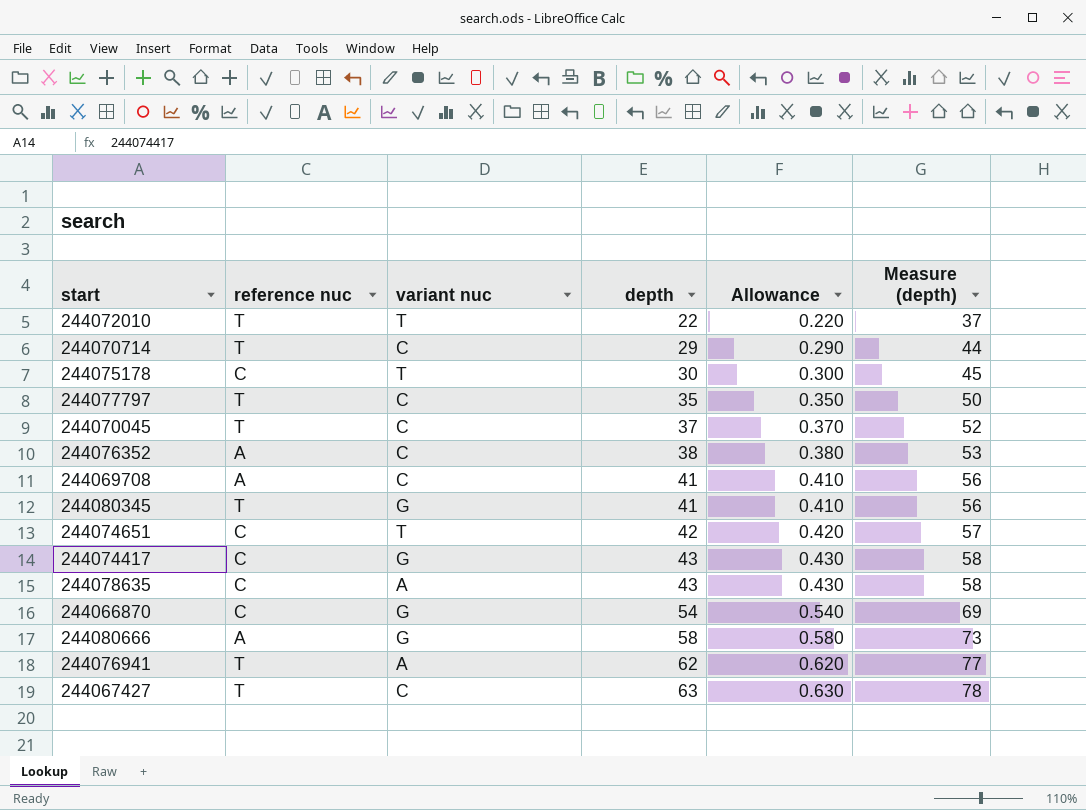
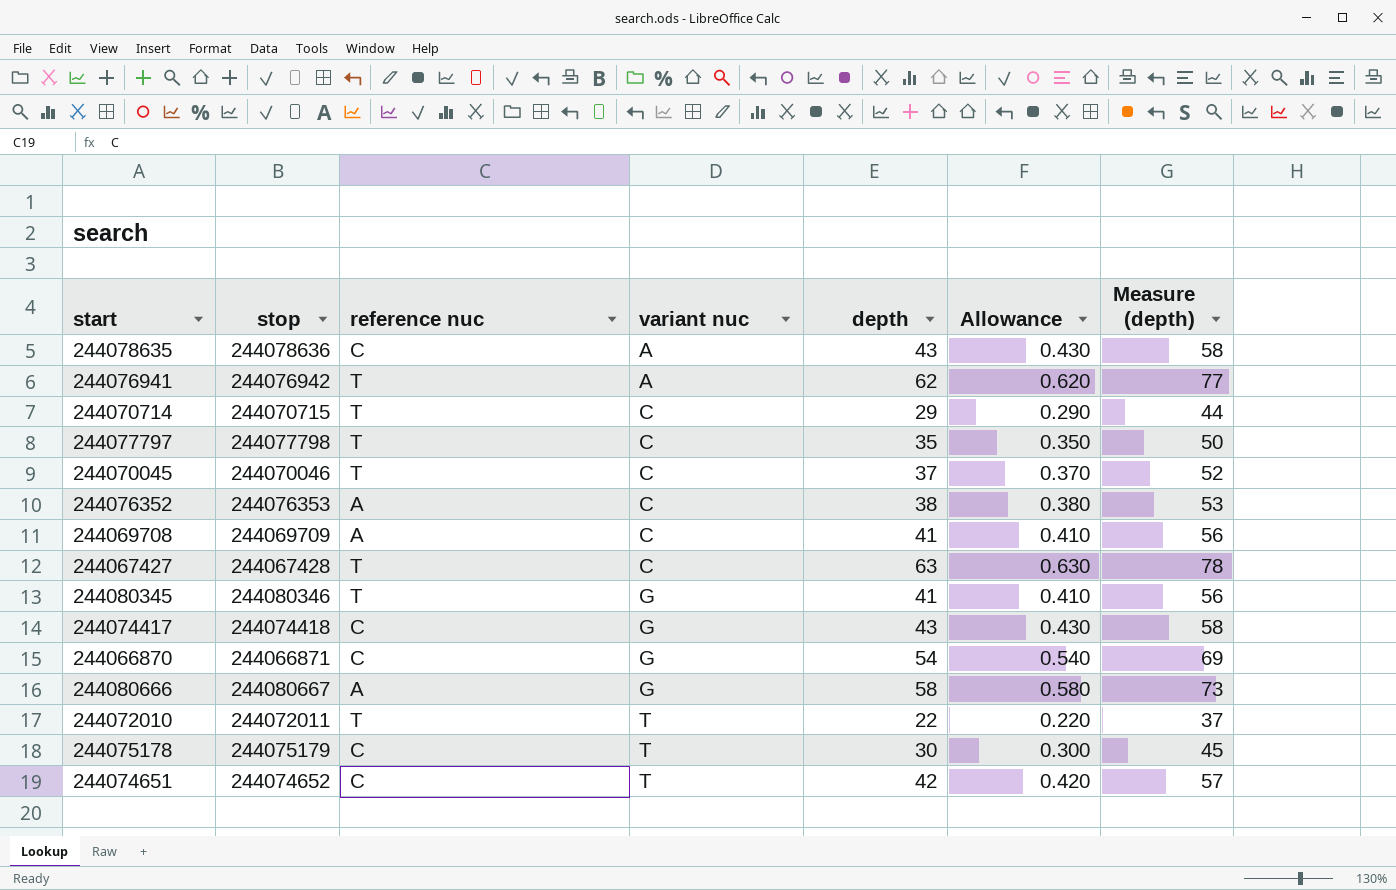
row order: depth ascending -> variant nuc ascending
column stop | position: none -> 2

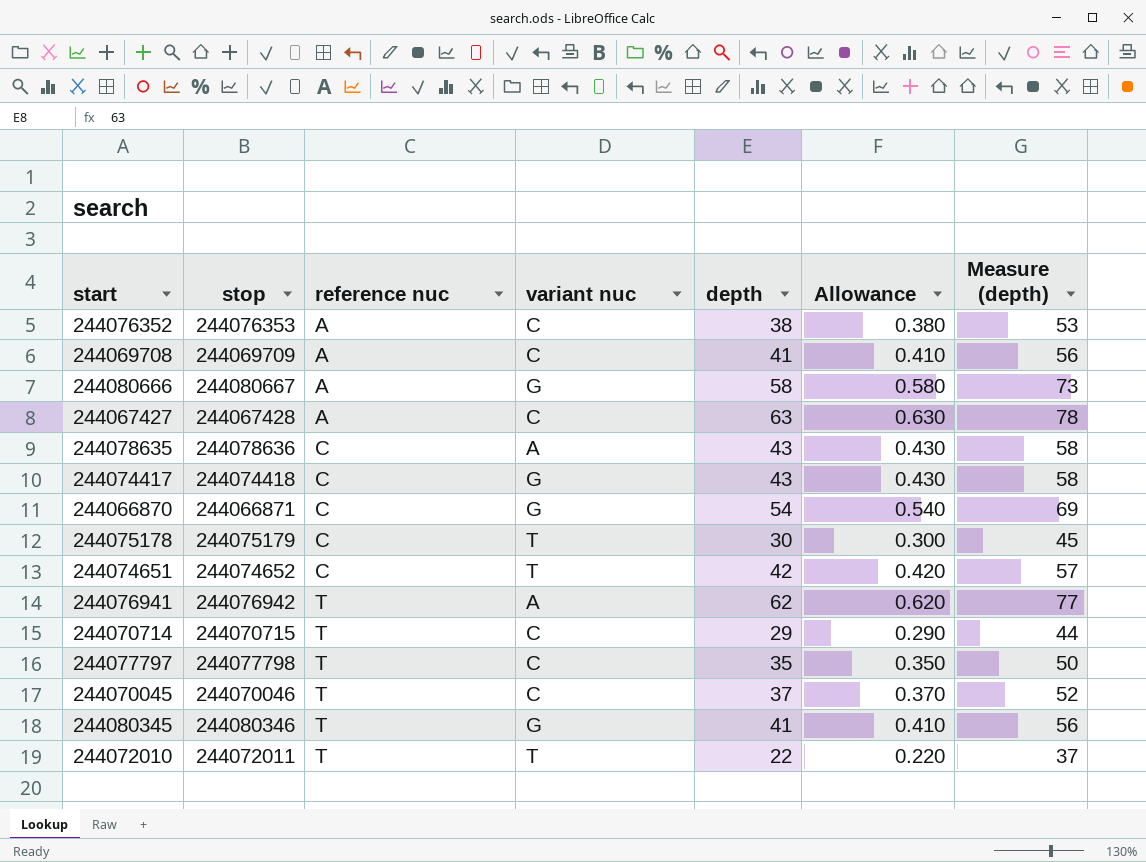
row order: variant nuc ascending -> reference nuc ascending
244067427 | reference nuc: T -> A

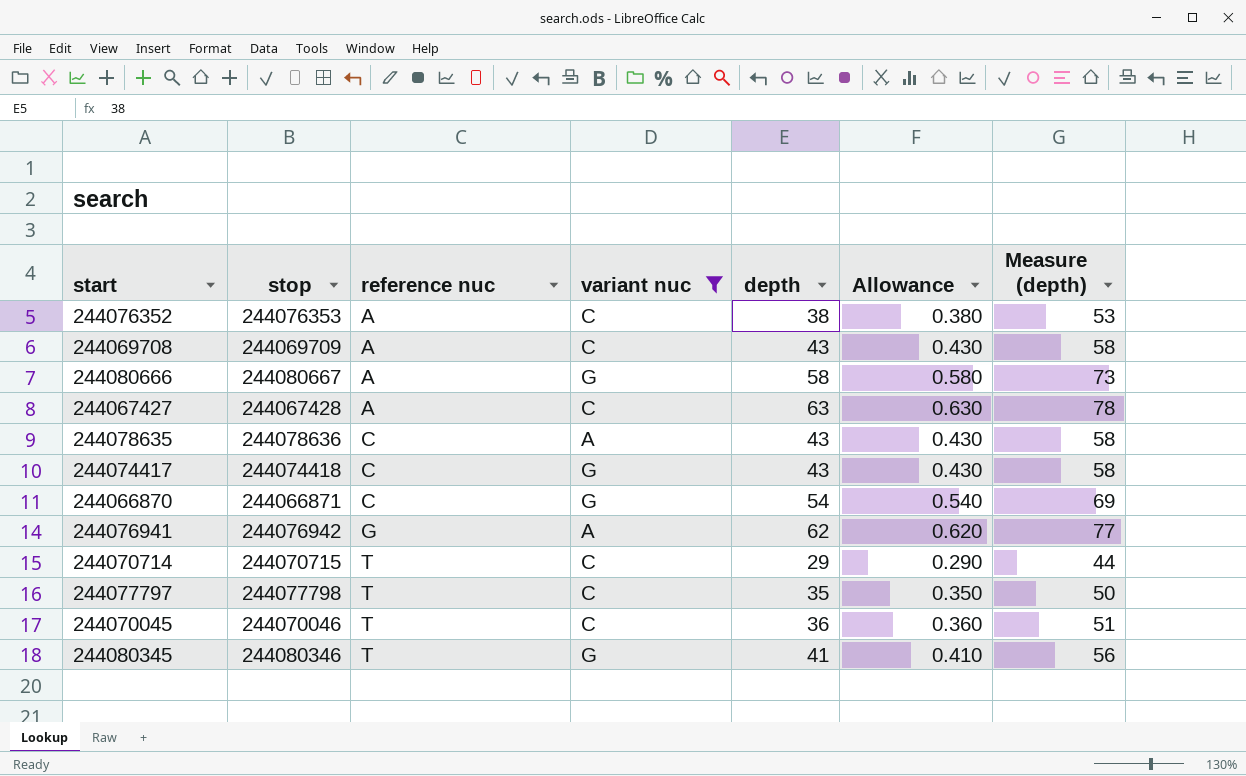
filter: none -> variant nuc != T
244069708 | depth: 41 -> 43
244069708 | Allowance: 0.410 -> 0.430
244069708 | Measure (depth): 56 -> 58
244076941 | reference nuc: T -> G
244070045 | depth: 37 -> 36
244070045 | Allowance: 0.370 -> 0.360
244070045 | Measure (depth): 52 -> 51

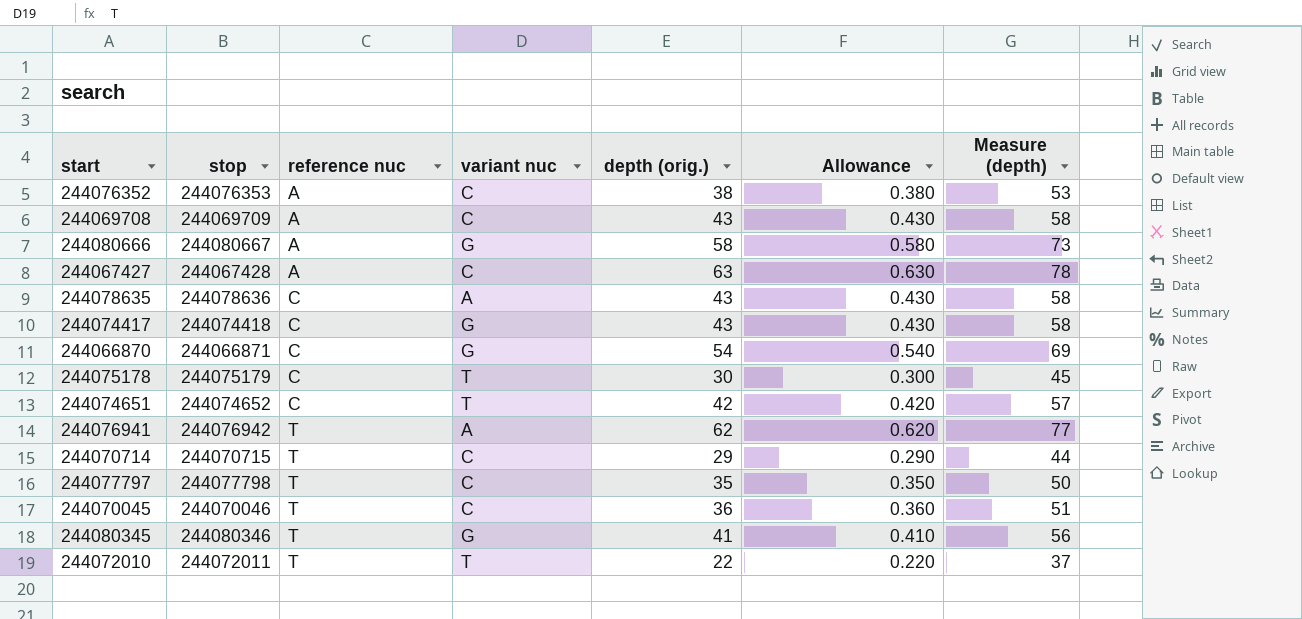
filter: variant nuc != T -> none
column name: depth -> depth (orig.)
244076941 | reference nuc: G -> T

